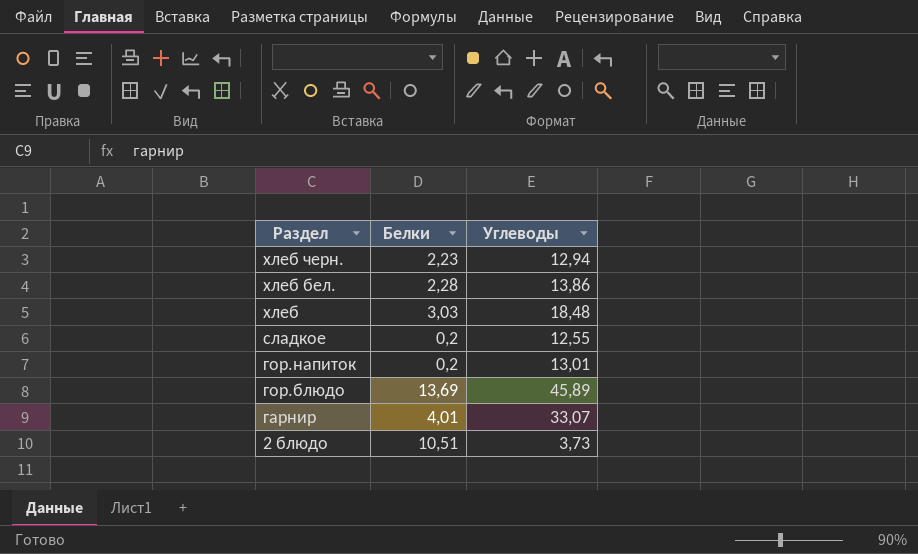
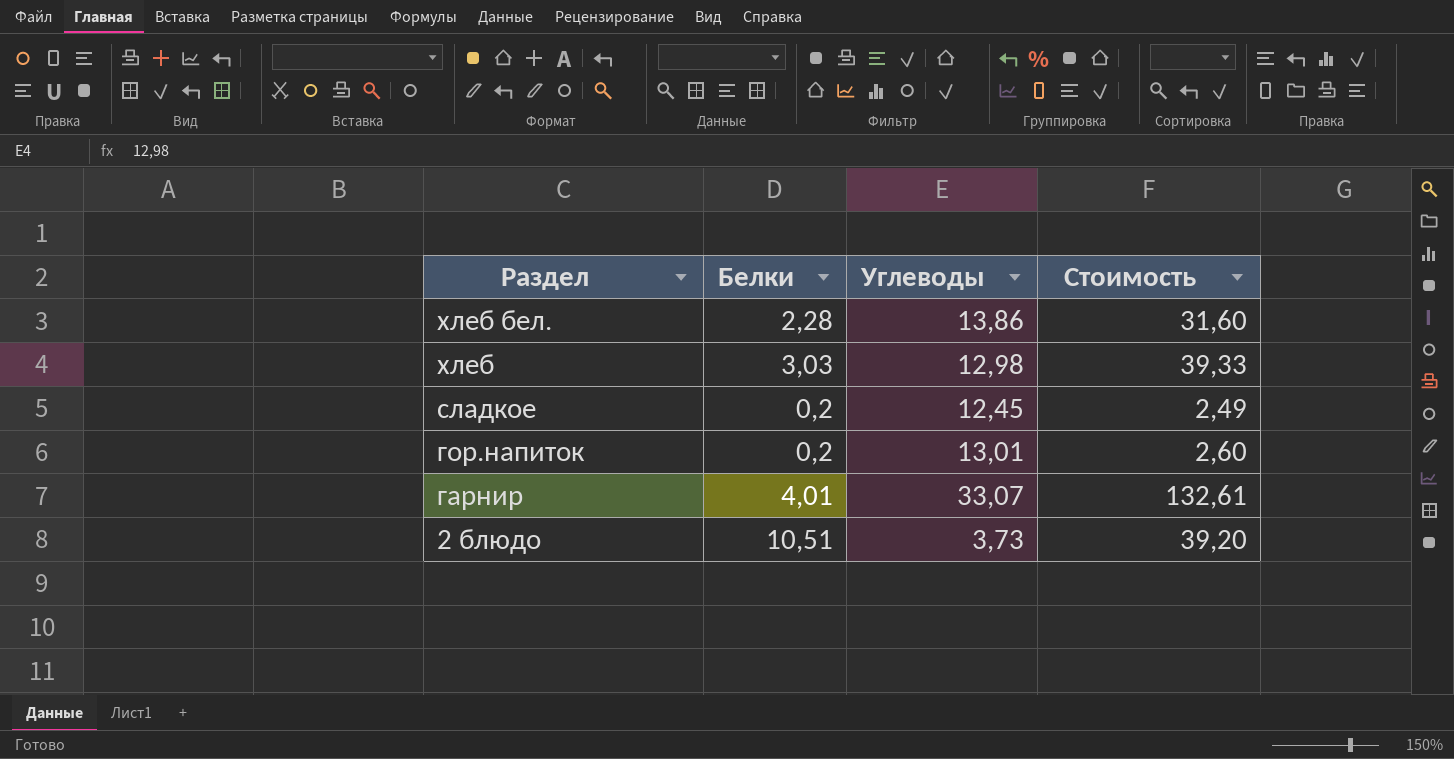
column Стоимость | formula: none -> [Белки] * [Углеводы]
row хлеб черн.: 2,23 | 12,94 -> none
row гор.блюдо: 13,69 | 45,89 -> none
хлеб | Углеводы: 18,48 -> 12,98
сладкое | Углеводы: 12,55 -> 12,45

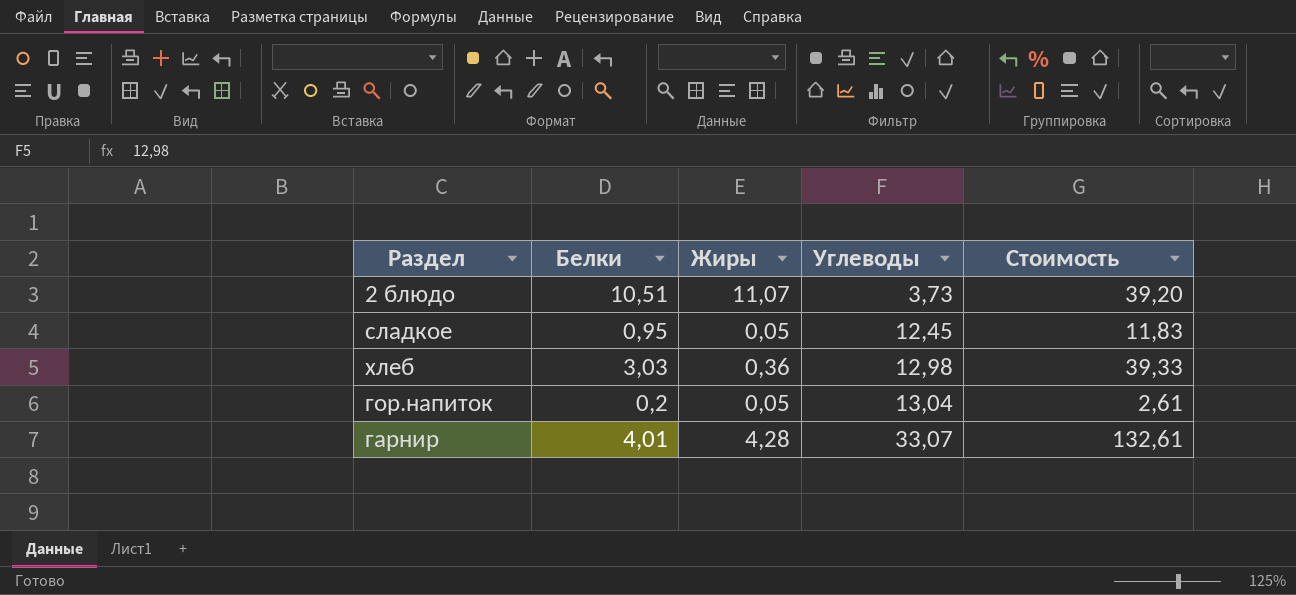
row order: Раздел descending -> Углеводы ascending
column Жиры | position: none -> 3
row хлеб бел.: 2,28 | 13,86 | 31,60 -> none
сладкое | Белки: 0,2 -> 0,95
сладкое | Стоимость: 2,49 -> 11,83
гор.напиток | Углеводы: 13,01 -> 13,04
гор.напиток | Стоимость: 2,60 -> 2,61

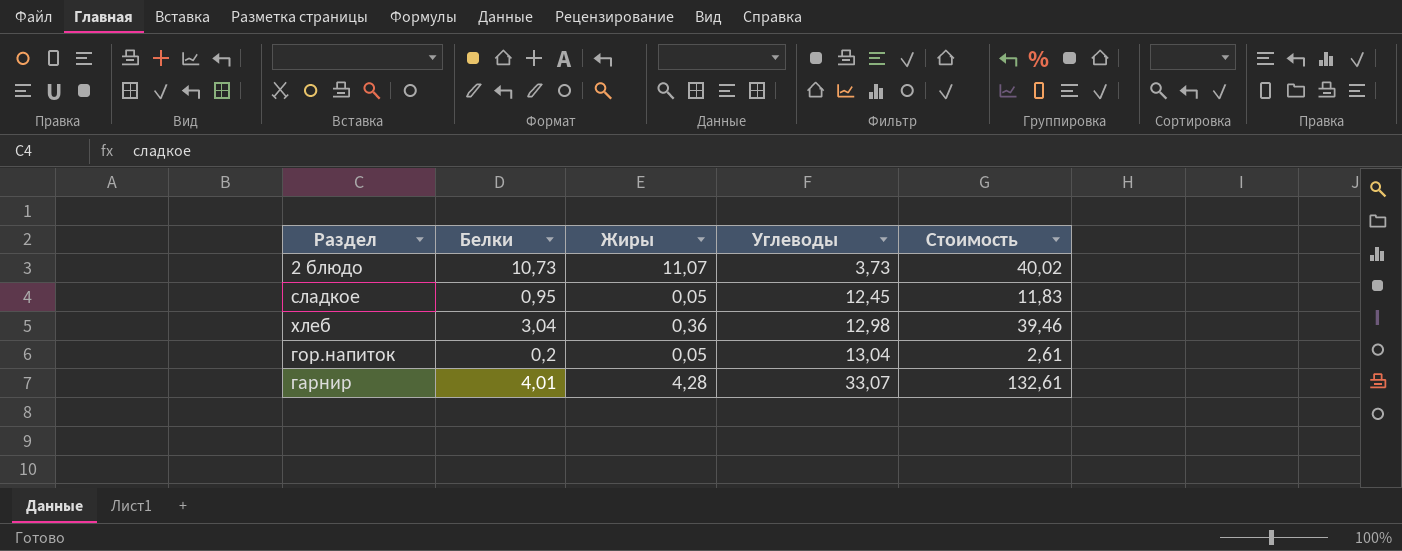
2 блюдо | Белки: 10,51 -> 10,73
2 блюдо | Стоимость: 39,20 -> 40,02
хлеб | Белки: 3,03 -> 3,04
хлеб | Стоимость: 39,33 -> 39,46

